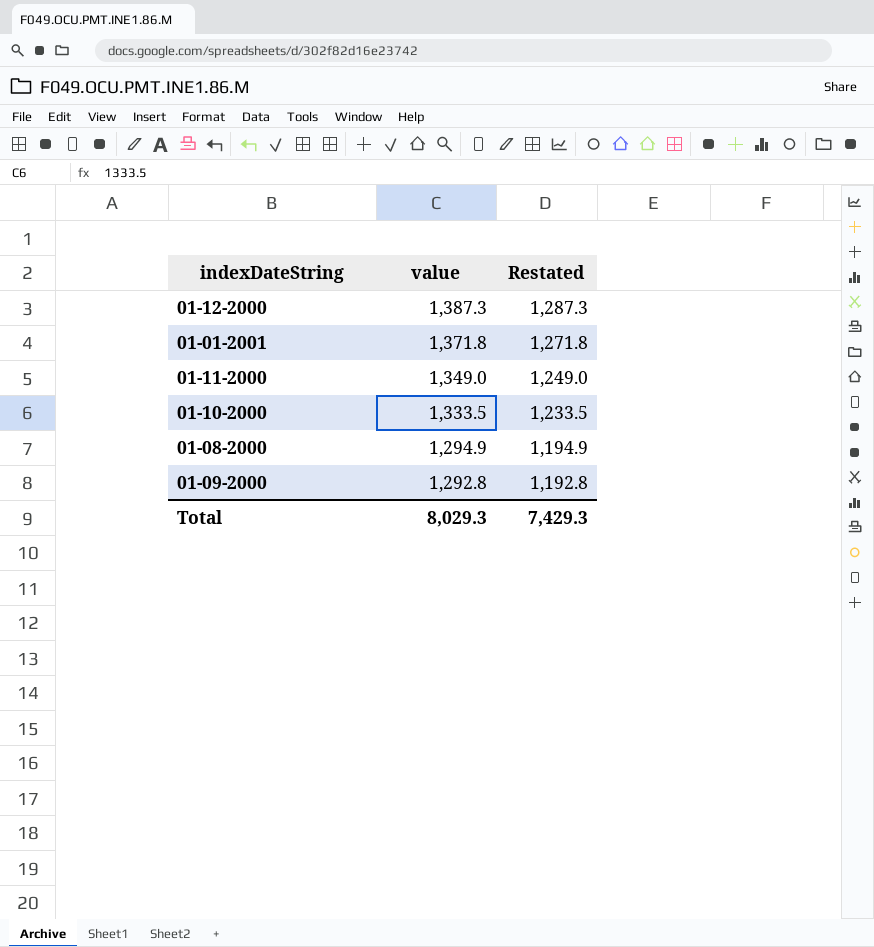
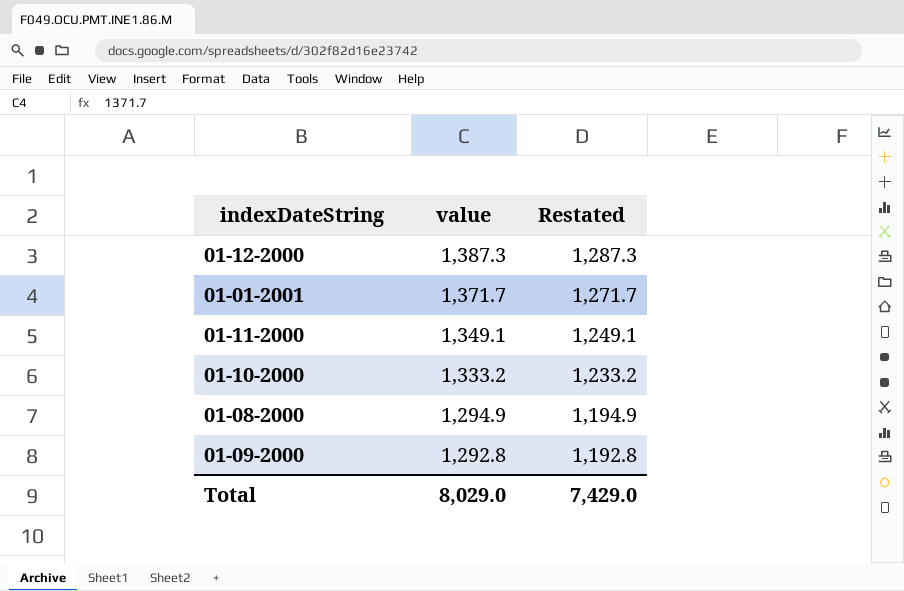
01-01-2001 | value: 1,371.8 -> 1,371.7
01-01-2001 | Restated: 1,271.8 -> 1,271.7
01-11-2000 | value: 1,349.0 -> 1,349.1
01-11-2000 | Restated: 1,249.0 -> 1,249.1
01-10-2000 | value: 1,333.5 -> 1,333.2
01-10-2000 | Restated: 1,233.5 -> 1,233.2
Total | value: 8,029.3 -> 8,029.0
Total | Restated: 7,429.3 -> 7,429.0

